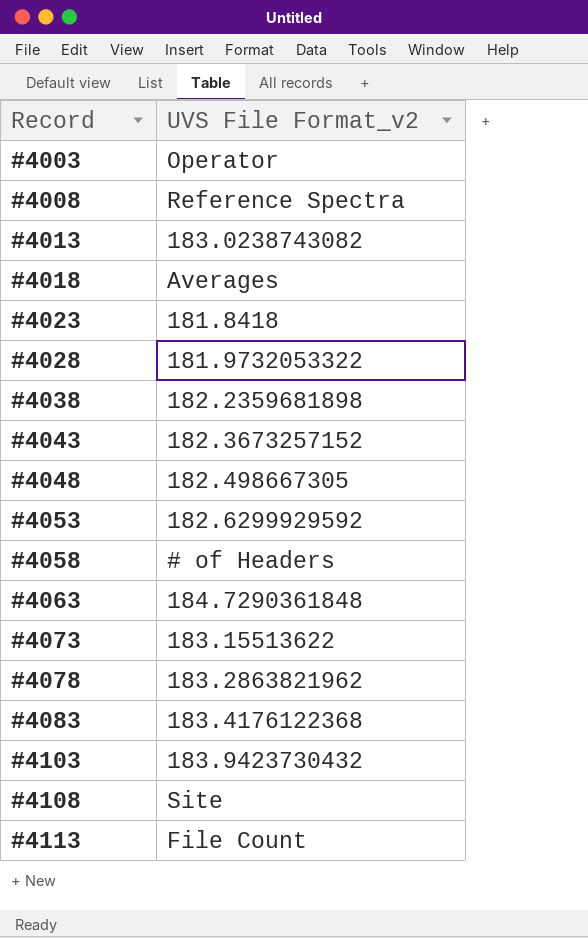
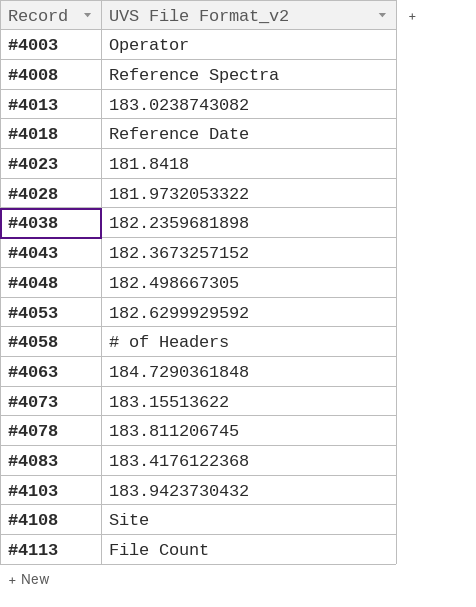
#4018 | UVS File Format_v2: Averages -> Reference Date
#4078 | UVS File Format_v2: 183.2863821962 -> 183.811206745

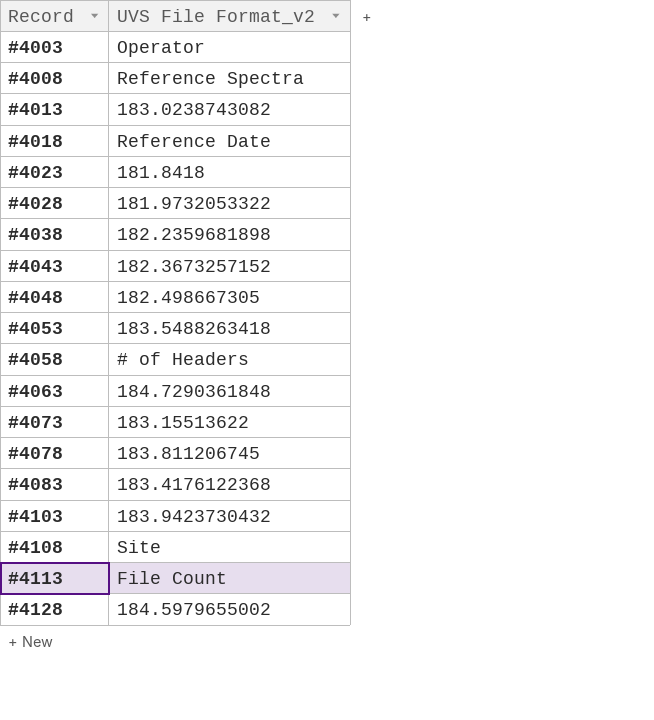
#4053 | UVS File Format_v2: 182.6299929592 -> 183.5488263418
row #4128: none -> 184.5979655002

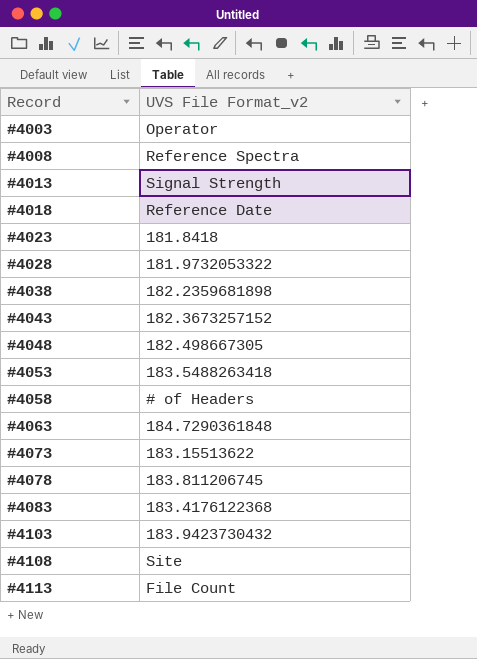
row #4128: 184.5979655002 -> none
#4013 | UVS File Format_v2: 183.0238743082 -> Signal Strength

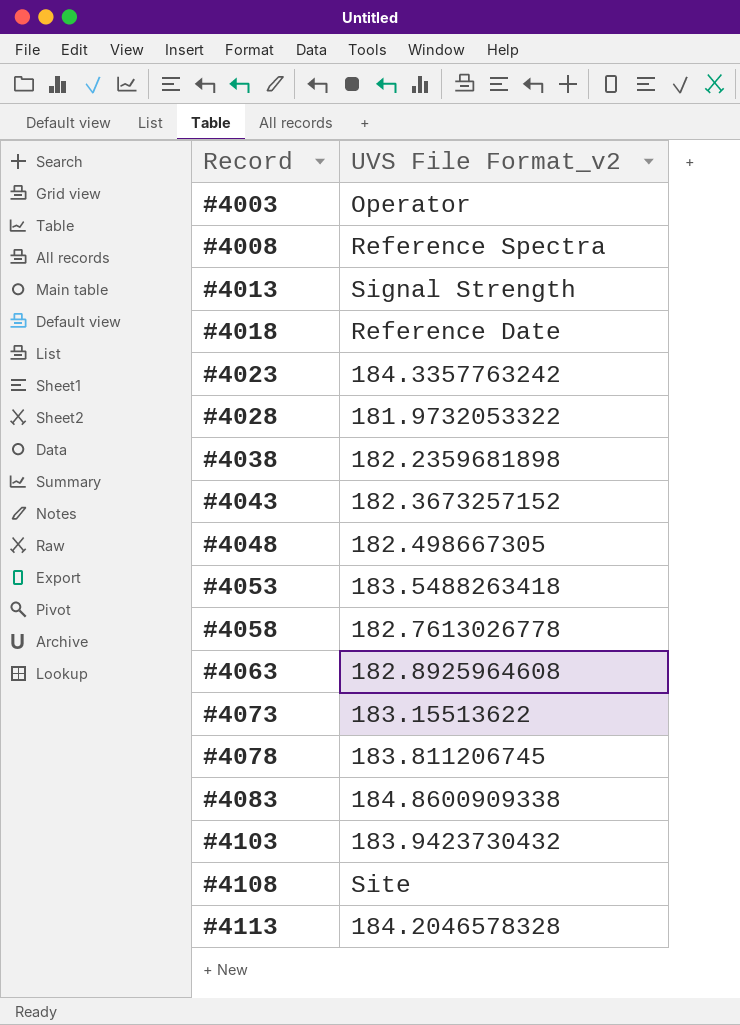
#4023 | UVS File Format_v2: 181.8418 -> 184.3357763242
#4058 | UVS File Format_v2: # of Headers -> 182.7613026778
#4063 | UVS File Format_v2: 184.7290361848 -> 182.8925964608
#4083 | UVS File Format_v2: 183.4176122368 -> 184.8600909338
#4113 | UVS File Format_v2: File Count -> 184.2046578328

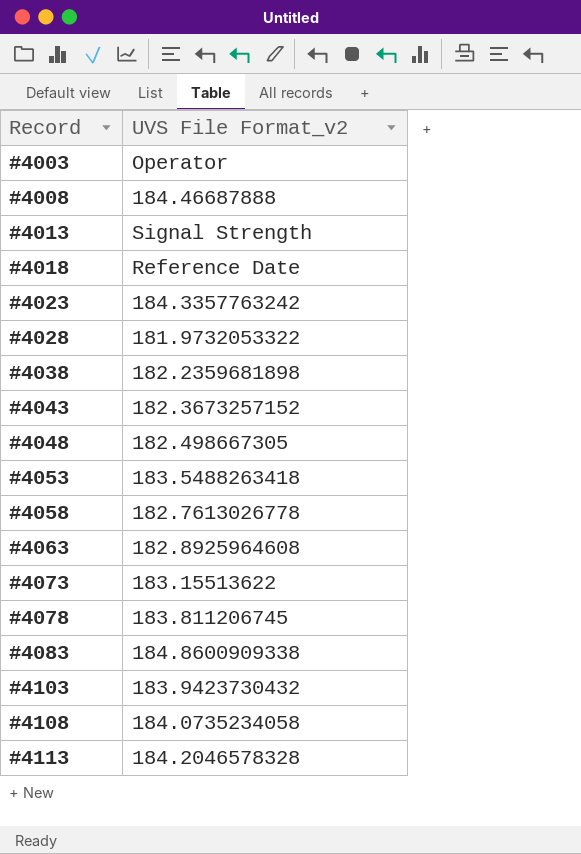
#4008 | UVS File Format_v2: Reference Spectra -> 184.46687888
#4108 | UVS File Format_v2: Site -> 184.0735234058

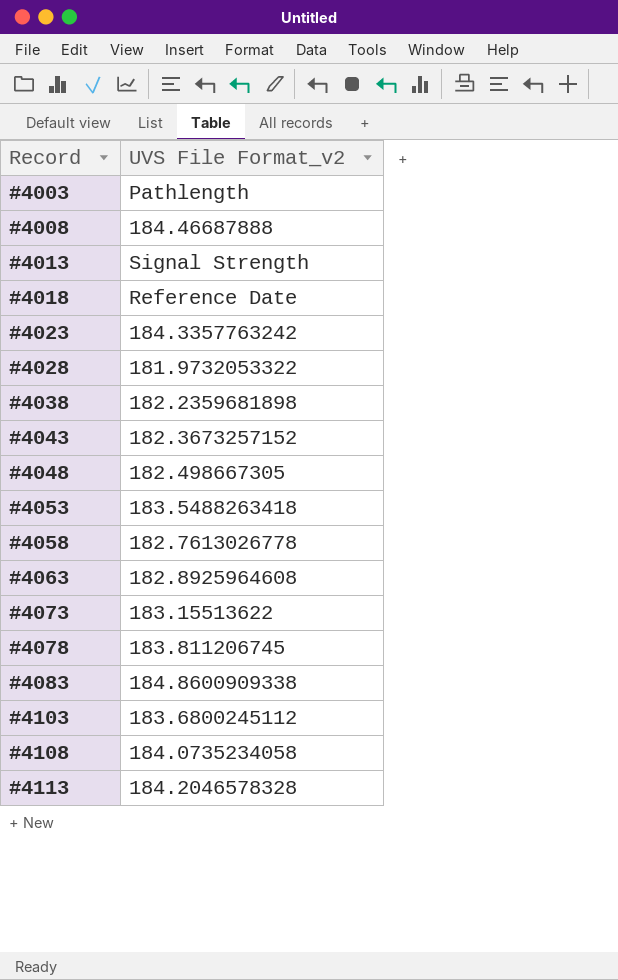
#4003 | UVS File Format_v2: Operator -> Pathlength
#4103 | UVS File Format_v2: 183.9423730432 -> 183.6800245112

